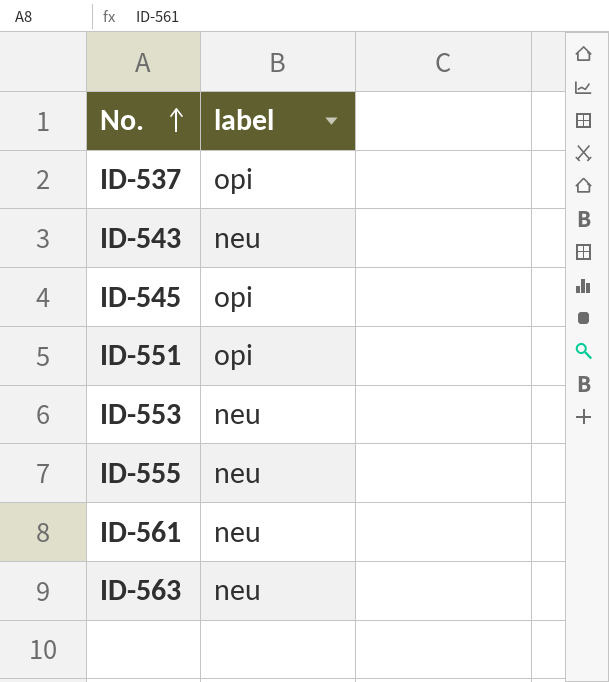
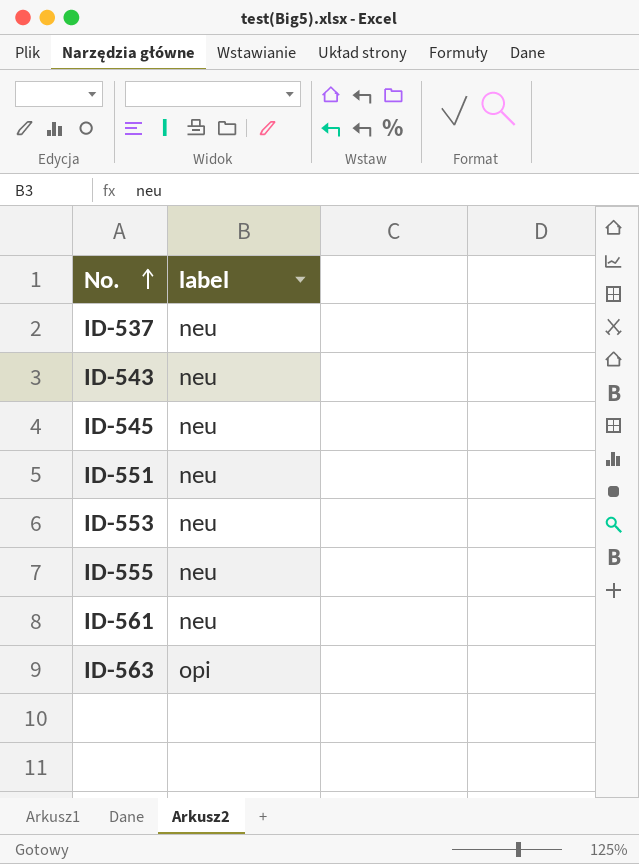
ID-537 | label: opi -> neu
ID-545 | label: opi -> neu
ID-551 | label: opi -> neu
ID-563 | label: neu -> opi

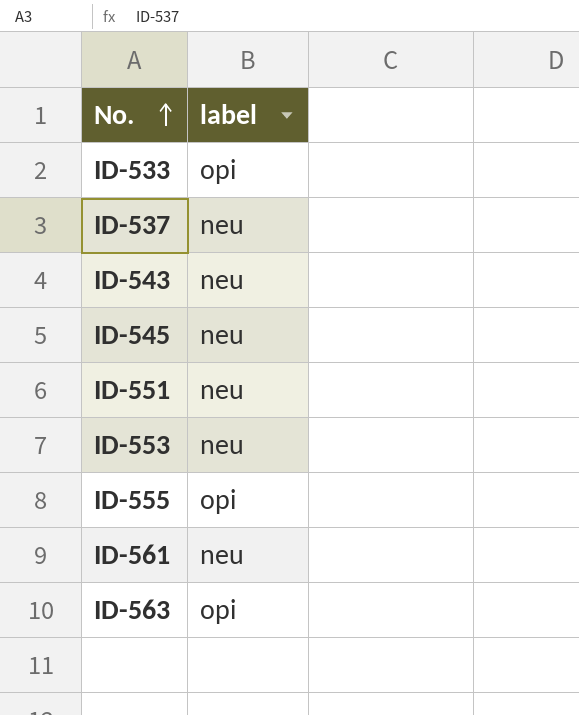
row ID-533: none -> opi
ID-555 | label: neu -> opi

